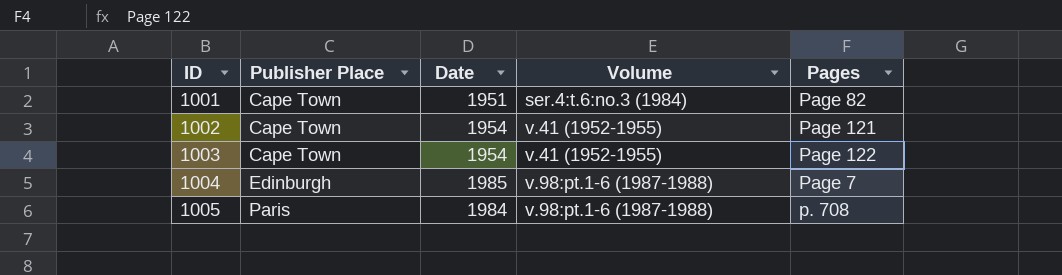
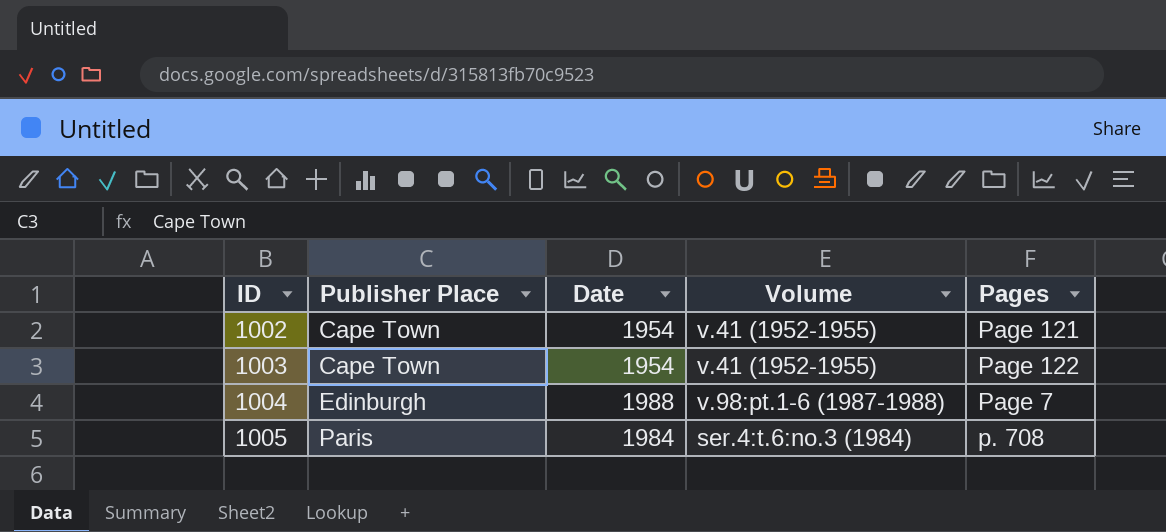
row 1001: Cape Town | 1951 | ser.4:t.6:no.3 (1984) | Page 82 -> none
1004 | Date: 1985 -> 1988
1005 | Volume: v.98:pt.1-6 (1987-1988) -> ser.4:t.6:no.3 (1984)

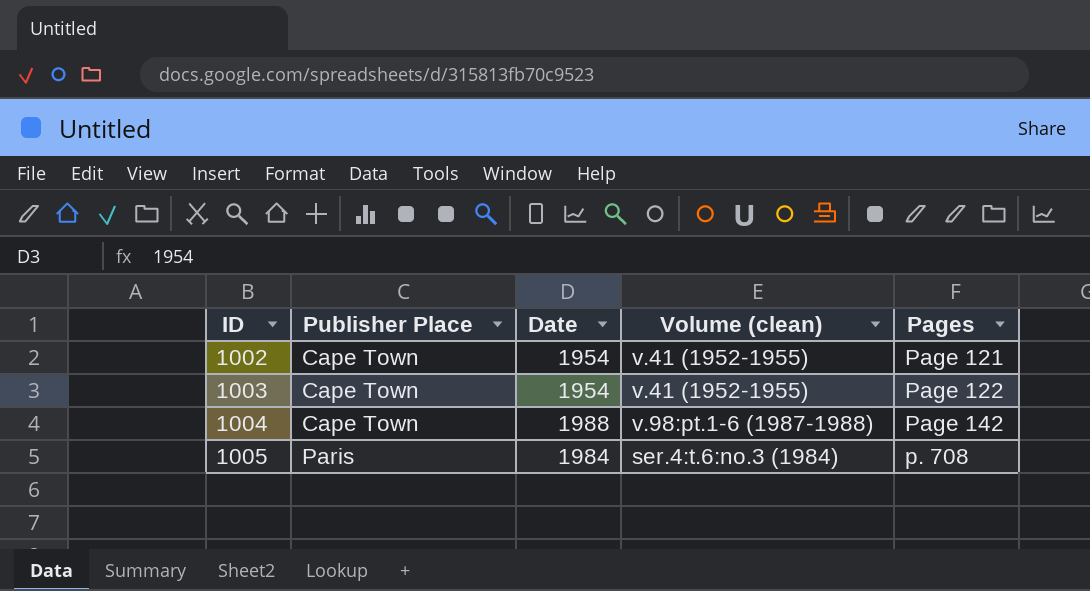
column name: Volume -> Volume (clean)
1004 | Publisher Place: Edinburgh -> Cape Town
1004 | Pages: Page 7 -> Page 142

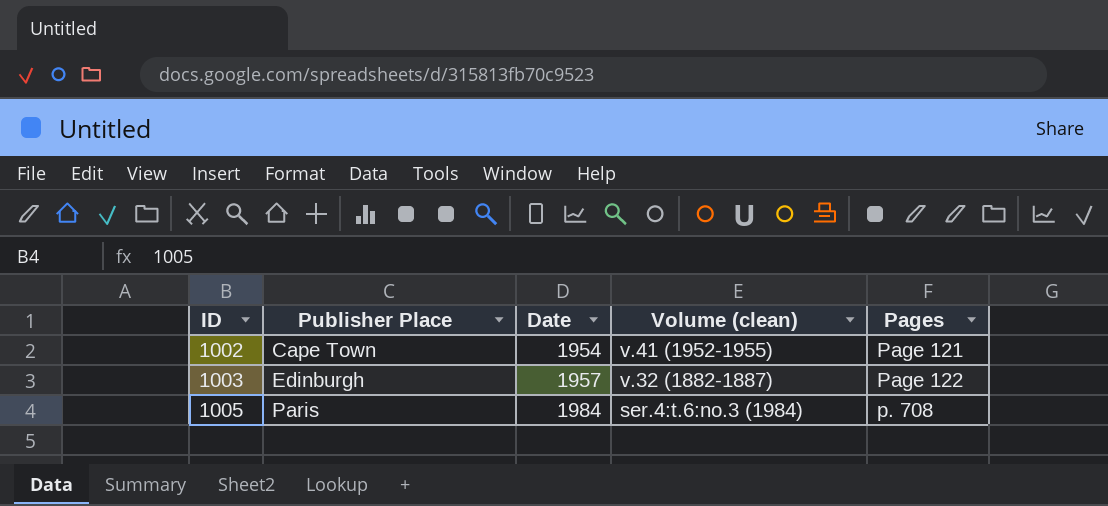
row 1004: Cape Town | 1988 | v.98:pt.1-6 (1987-1988) | Page 142 -> none
1003 | Publisher Place: Cape Town -> Edinburgh
1003 | Date: 1954 -> 1957
1003 | Volume (clean): v.41 (1952-1955) -> v.32 (1882-1887)

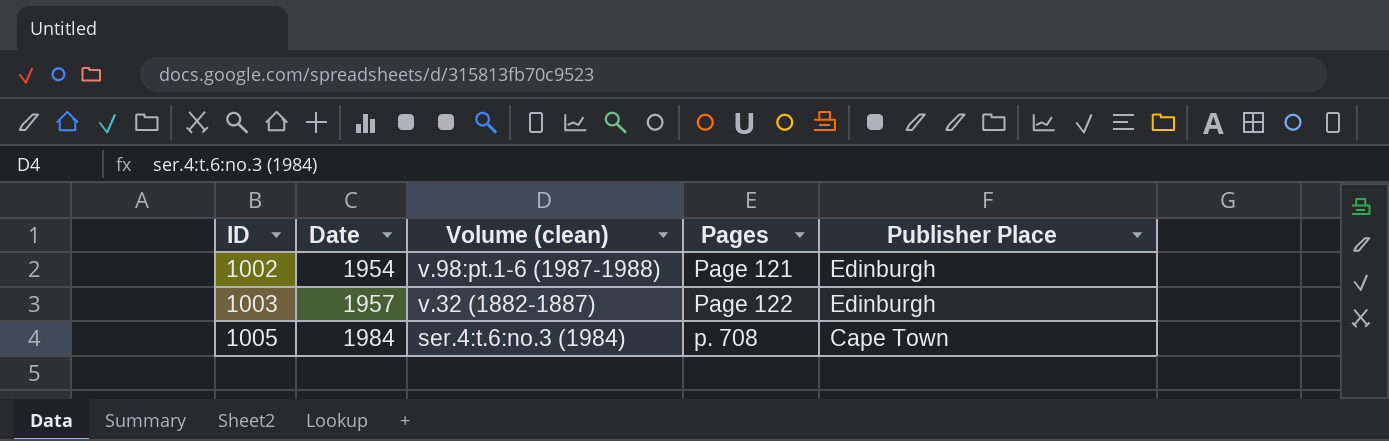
column Publisher Place | position: 2 -> 5
1002 | Volume (clean): v.41 (1952-1955) -> v.98:pt.1-6 (1987-1988)
1002 | Publisher Place: Cape Town -> Edinburgh
1005 | Publisher Place: Paris -> Cape Town

